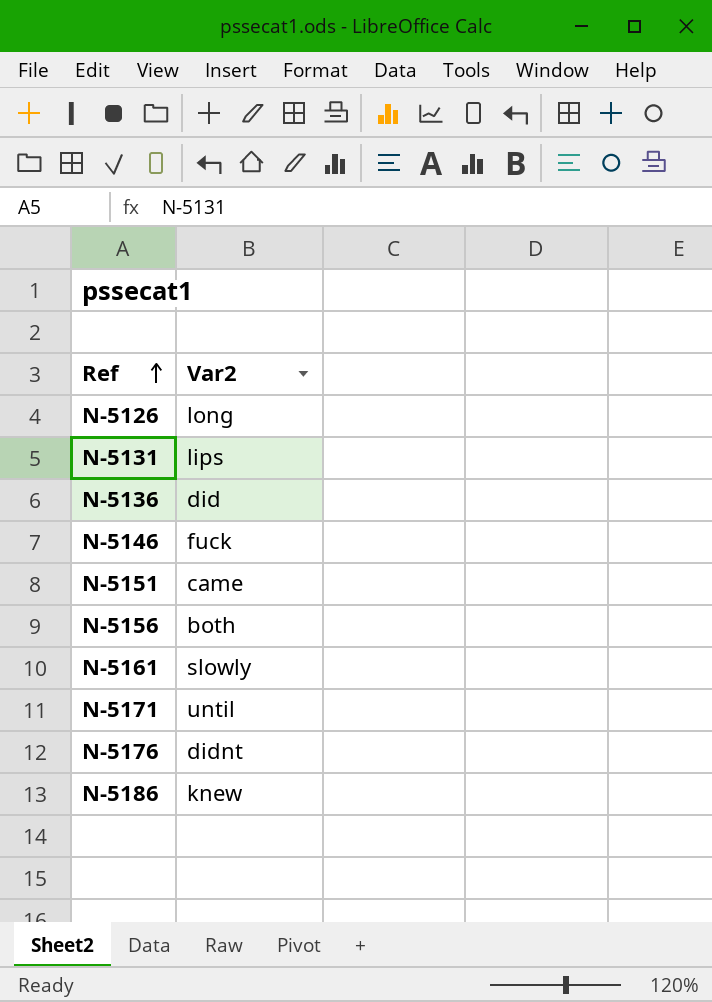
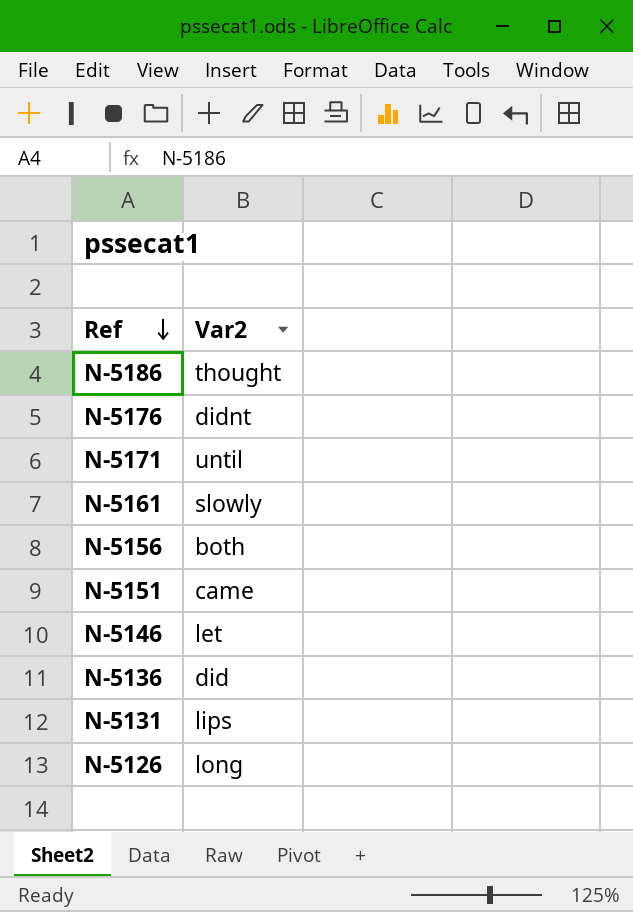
row order: Ref ascending -> Ref descending
N-5186 | Var2: knew -> thought
N-5146 | Var2: fuck -> let

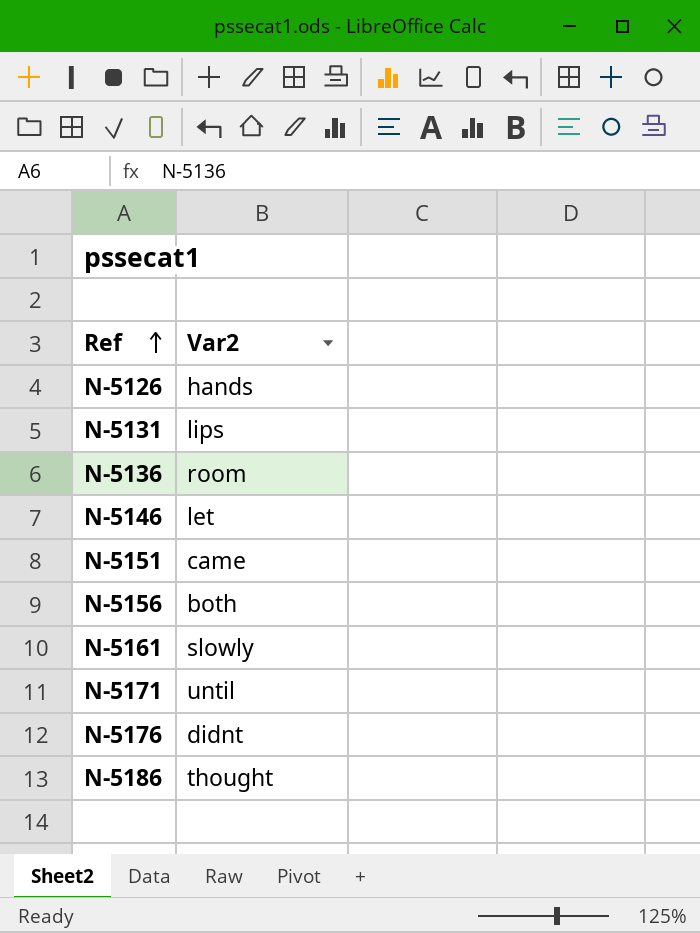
row order: Ref descending -> Ref ascending
N-5126 | Var2: long -> hands
N-5136 | Var2: did -> room

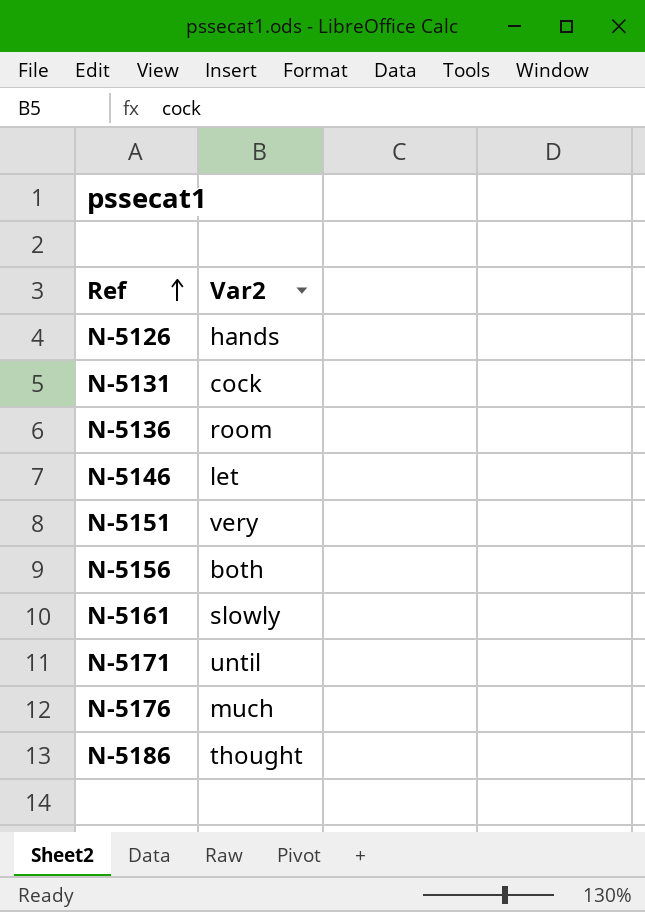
N-5131 | Var2: lips -> cock
N-5151 | Var2: came -> very
N-5176 | Var2: didnt -> much

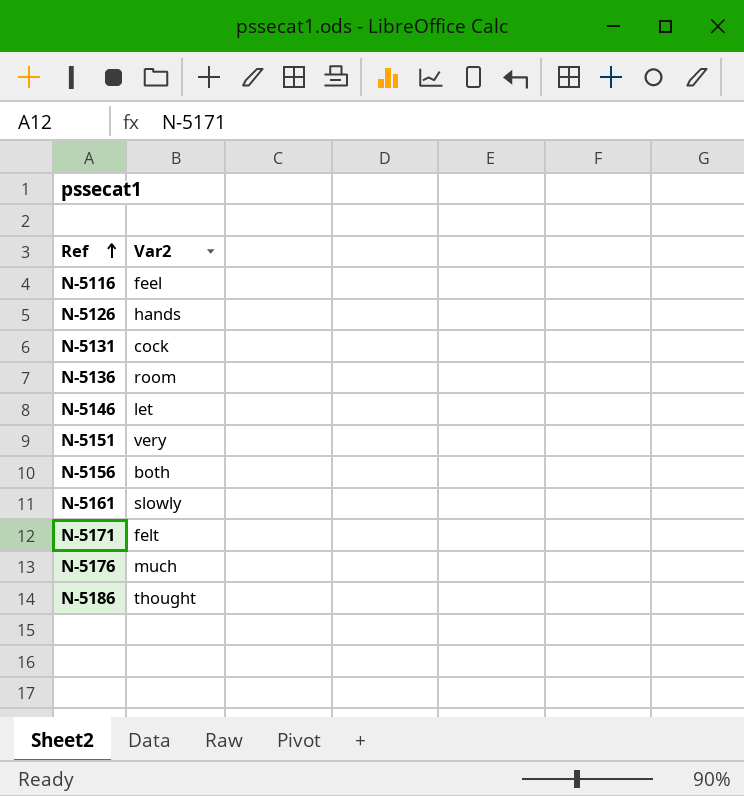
row N-5116: none -> feel
N-5171 | Var2: until -> felt

